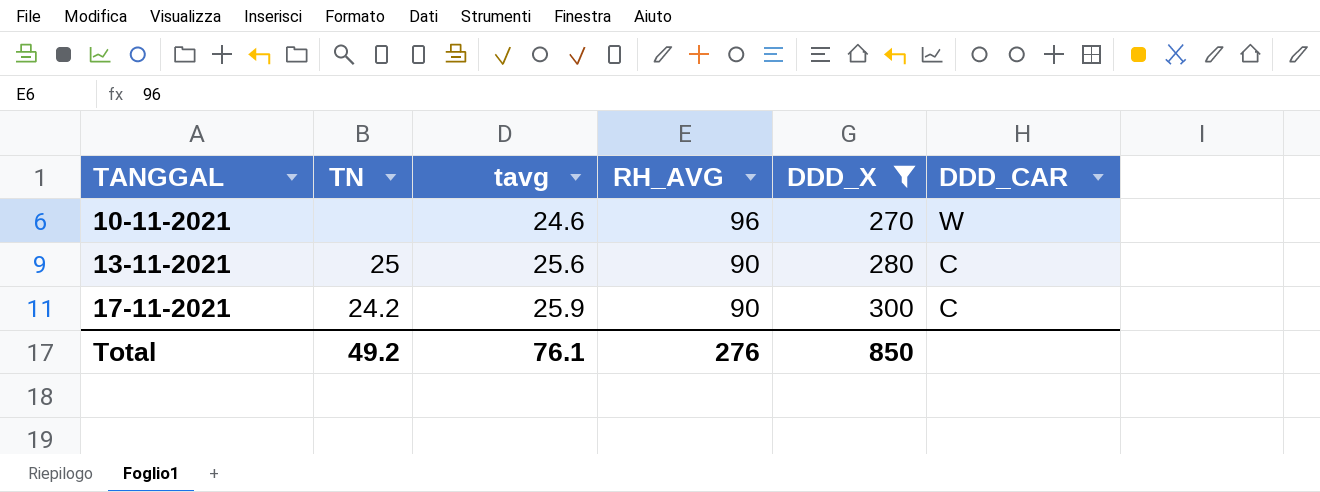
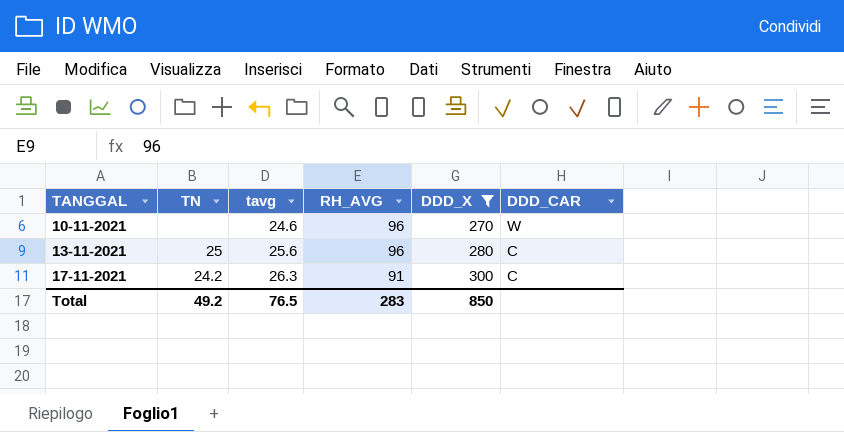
13-11-2021 | RH_AVG: 90 -> 96
17-11-2021 | tavg: 25.9 -> 26.3
17-11-2021 | RH_AVG: 90 -> 91
Total | tavg: 76.1 -> 76.5
Total | RH_AVG: 276 -> 283

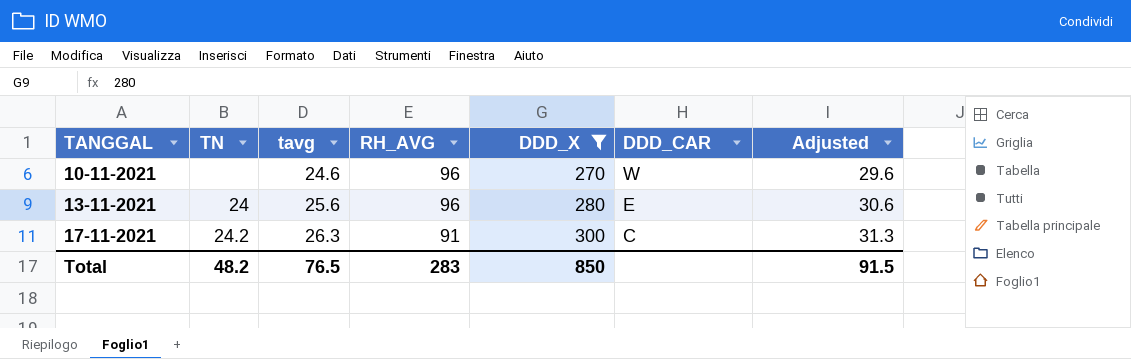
column Adjusted | formula: none -> [tavg] + 5
13-11-2021 | TN: 25 -> 24
13-11-2021 | DDD_CAR: C -> E
Total | TN: 49.2 -> 48.2

